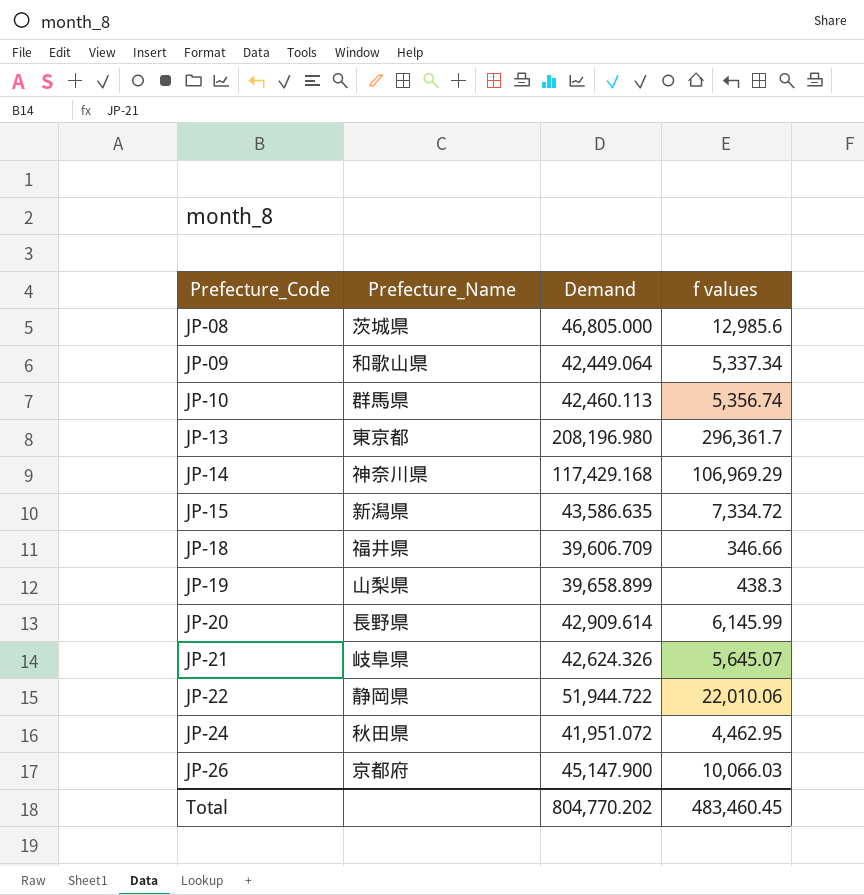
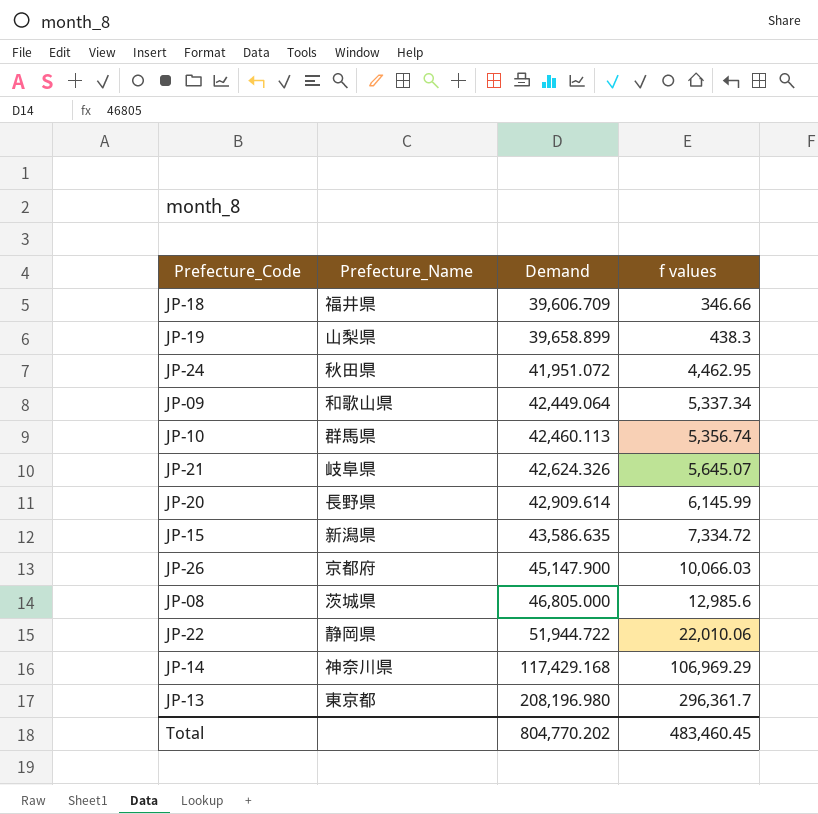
row order: Prefecture_Code ascending -> Demand ascending

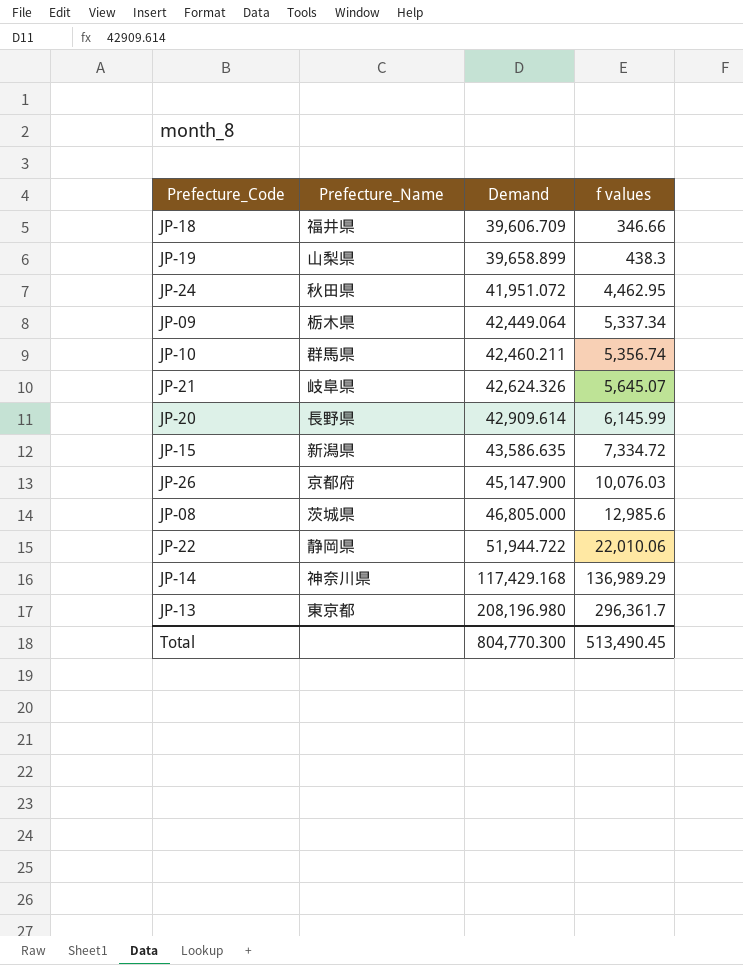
JP-09 | Prefecture_Name: 和歌山県 -> 栃木県
JP-10 | Demand: 42,460.113 -> 42,460.211
JP-26 | f values: 10,066.03 -> 10,076.03
JP-14 | f values: 106,969.29 -> 136,989.29
Total | Demand: 804,770.202 -> 804,770.300
Total | f values: 483,460.45 -> 513,490.45

